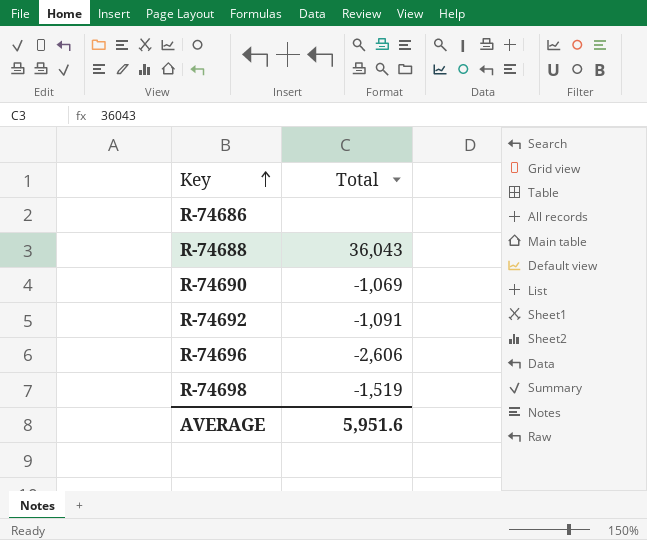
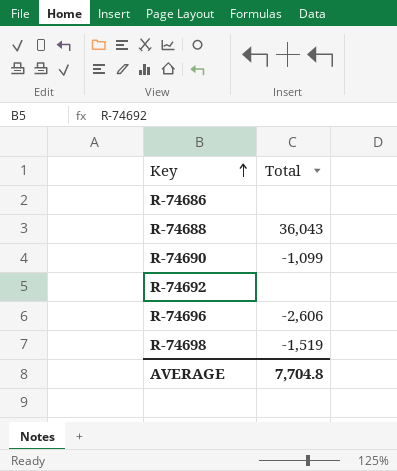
R-74690 | Total: -1,069 -> -1,099
R-74692 | Total: -1,091 -> none
AVERAGE | Total: 5,951.6 -> 7,704.8

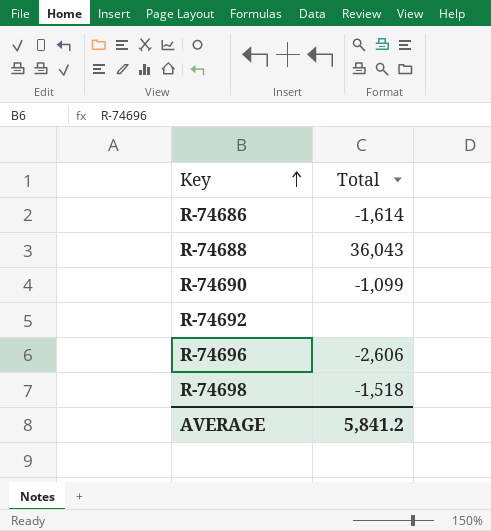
R-74686 | Total: none -> -1,614
R-74698 | Total: -1,519 -> -1,518
AVERAGE | Total: 7,704.8 -> 5,841.2

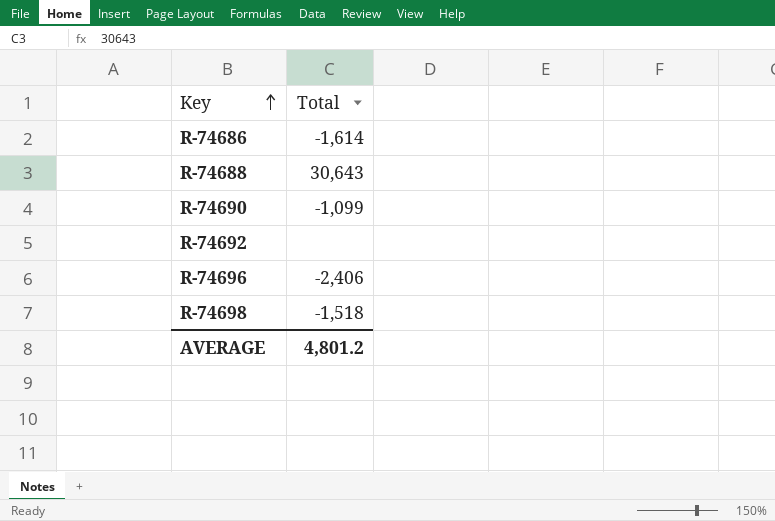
R-74688 | Total: 36,043 -> 30,643
R-74696 | Total: -2,606 -> -2,406
AVERAGE | Total: 5,841.2 -> 4,801.2

